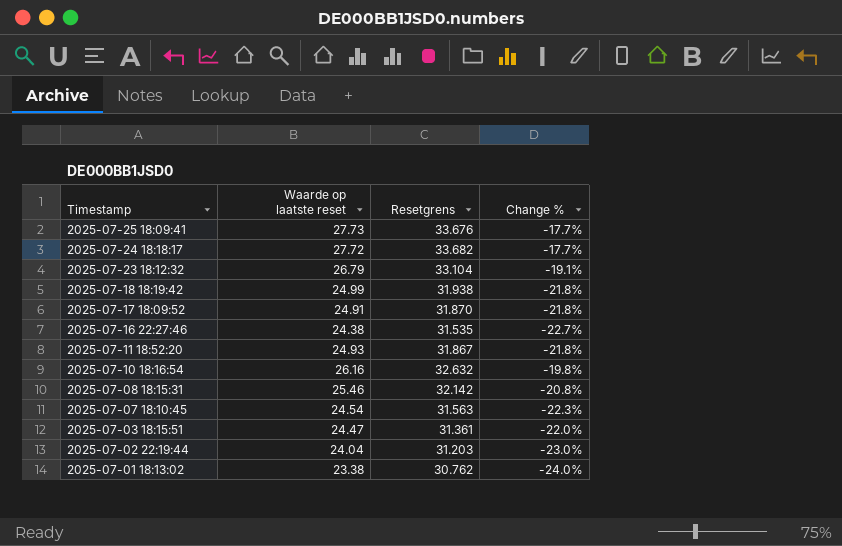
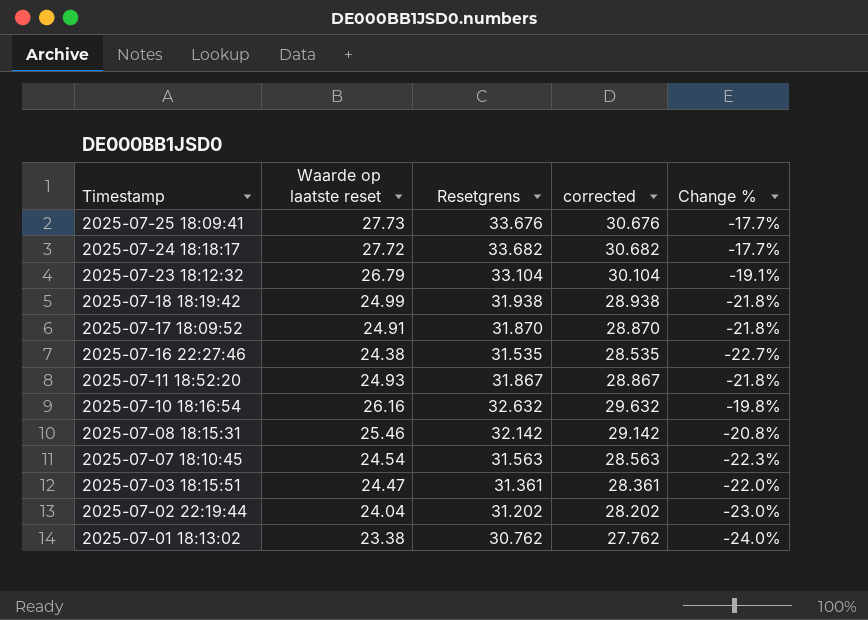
column corrected | formula: none -> [Resetgrens] - 3
2025-07-02 22:19:44 | Resetgrens: 31.203 -> 31.202

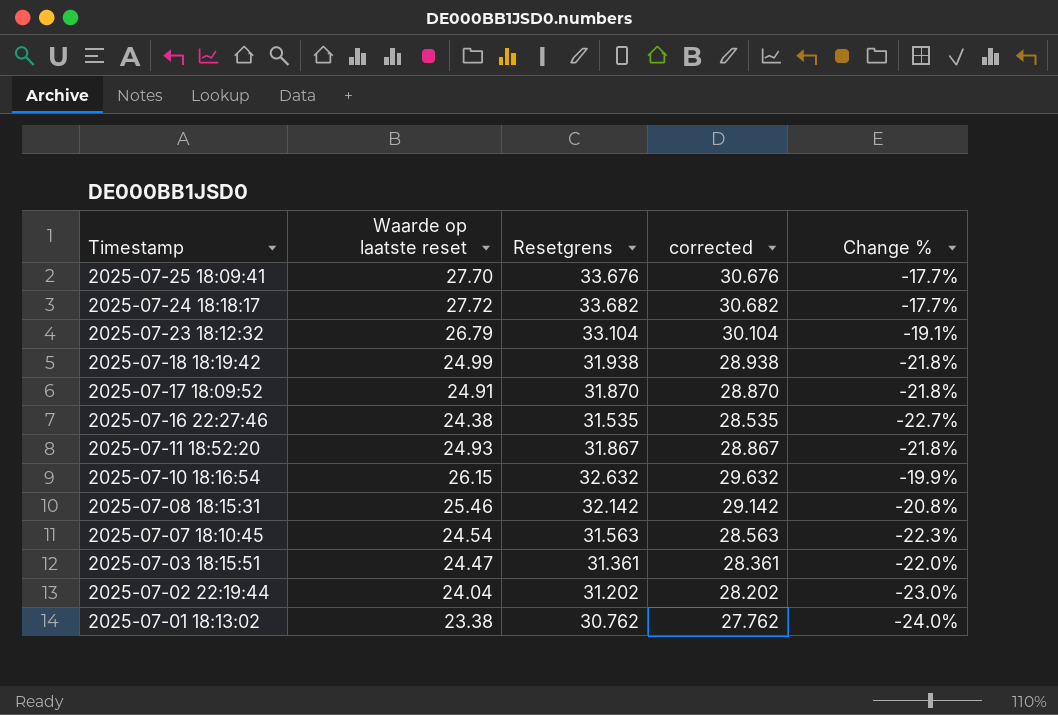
2025-07-25 18:09:41 | Waarde op laatste reset: 27.73 -> 27.70
2025-07-10 18:16:54 | Waarde op laatste reset: 26.16 -> 26.15
2025-07-10 18:16:54 | Change %: -19.8% -> -19.9%

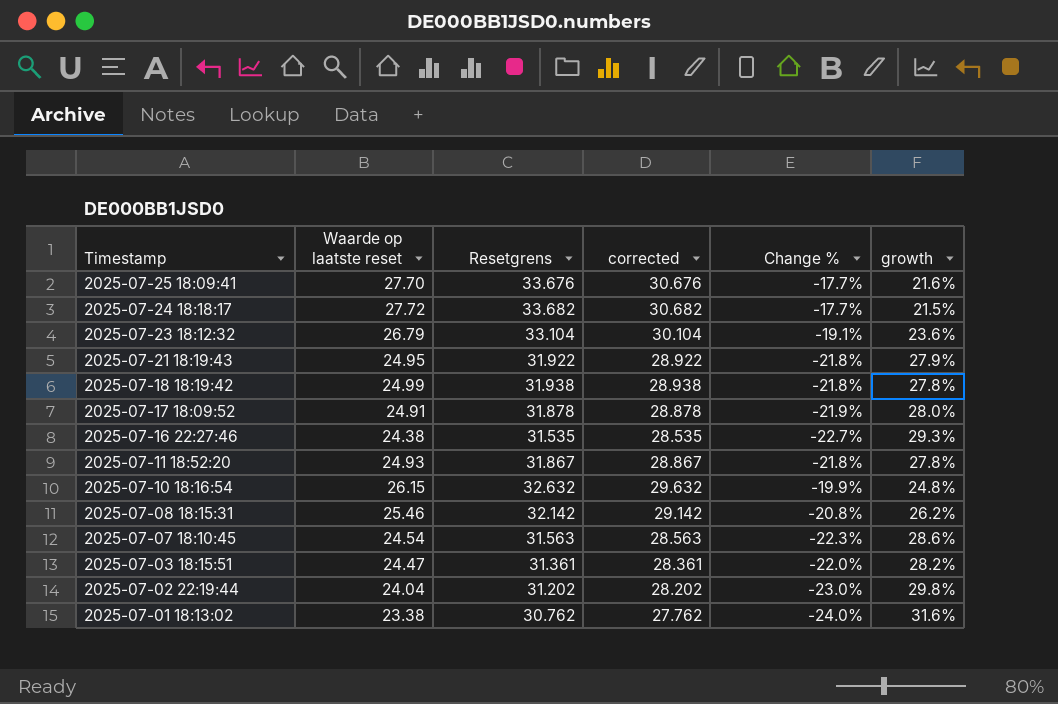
column growth | formula: none -> ([Resetgrens] - [Waarde op laatste reset]) / [Waarde op laatste reset]
row 2025-07-21 18:19:43: none -> 24.95 | 31.922 | 28.922 | -21.8% | 27.9%
2025-07-17 18:09:52 | Resetgrens: 31.870 -> 31.878
2025-07-17 18:09:52 | corrected: 28.870 -> 28.878
2025-07-17 18:09:52 | Change %: -21.8% -> -21.9%

